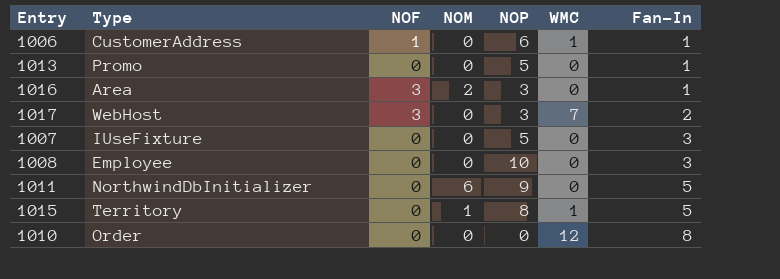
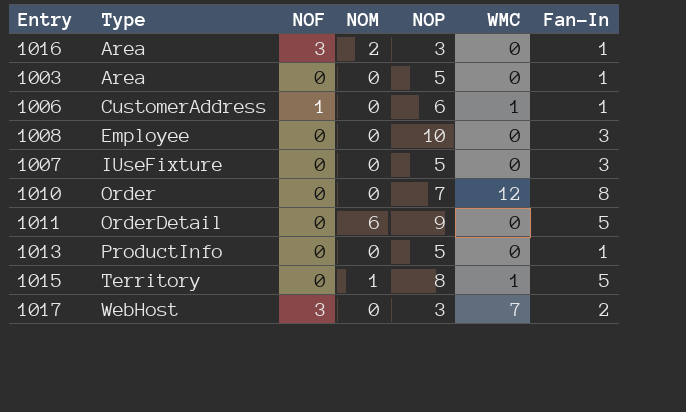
row order: Fan-In ascending -> Type ascending
row 1003: none -> Area | 0 | 0 | 5 | 0 | 1
1010 | NOP: 0 -> 7
1011 | Type: NorthwindDbInitializer -> OrderDetail
1013 | Type: Promo -> ProductInfo

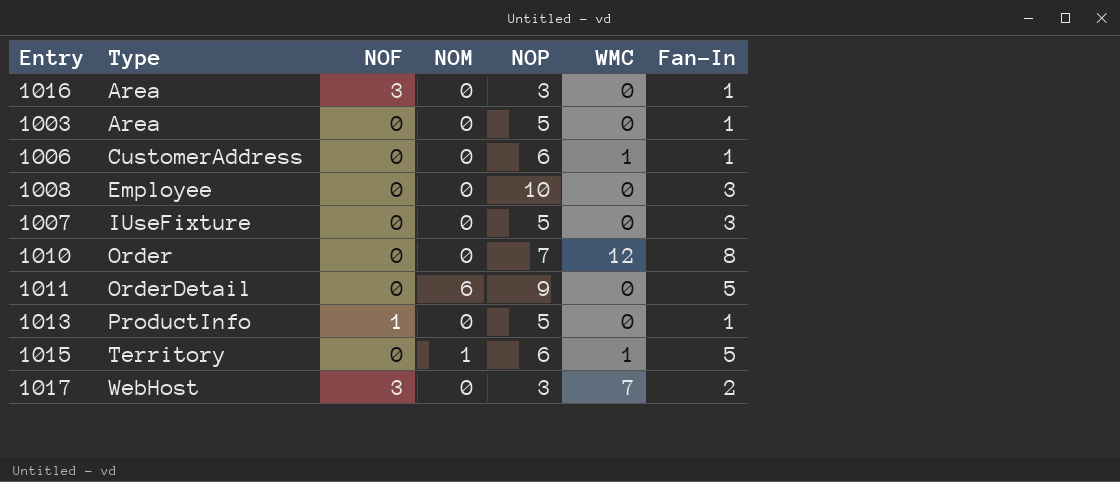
1016 | NOM: 2 -> 0
1006 | NOF: 1 -> 0
1013 | NOF: 0 -> 1
1015 | NOP: 8 -> 6

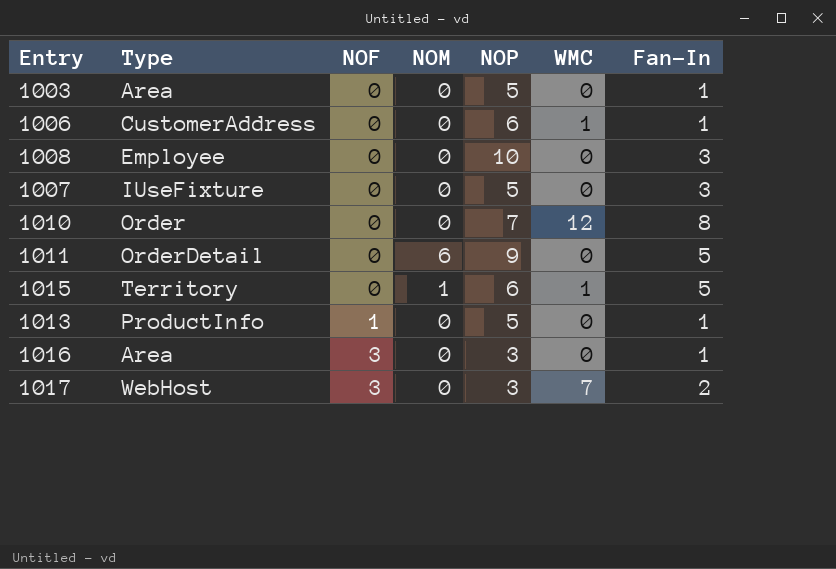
row order: Type ascending -> NOF ascending

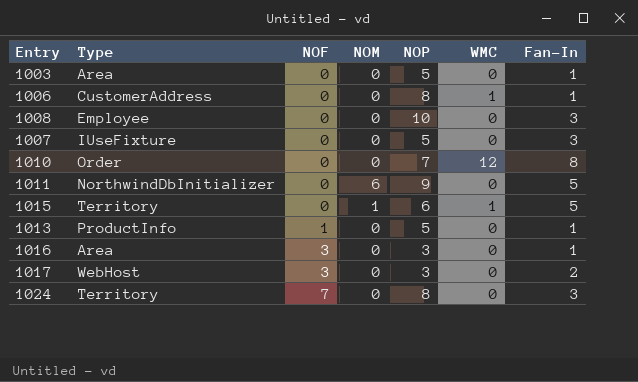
1006 | NOP: 6 -> 8
1011 | Type: OrderDetail -> NorthwindDbInitializer
1017 | WMC: 7 -> 0
row 1024: none -> Territory | 7 | 0 | 8 | 0 | 3

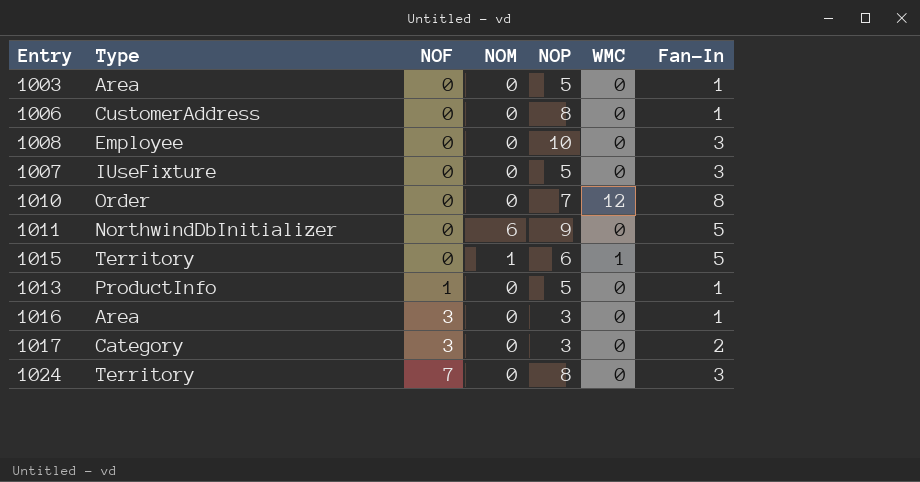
1006 | WMC: 1 -> 0
1017 | Type: WebHost -> Category

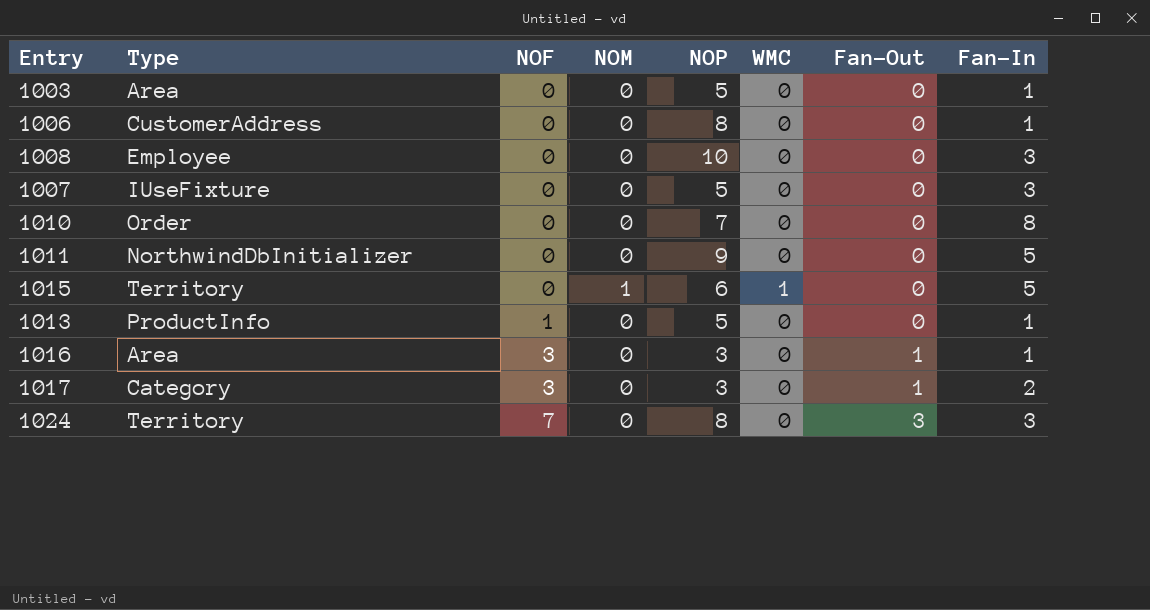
column Fan-Out | position: none -> 7
1010 | WMC: 12 -> 0
1011 | NOM: 6 -> 0

